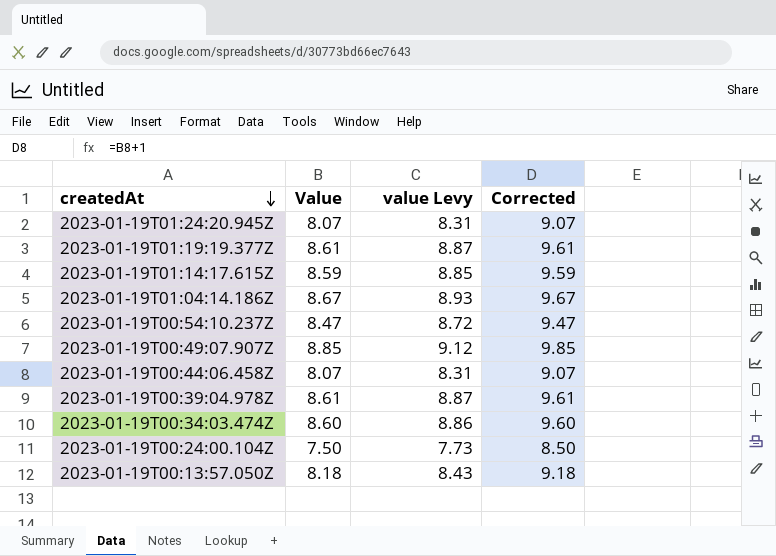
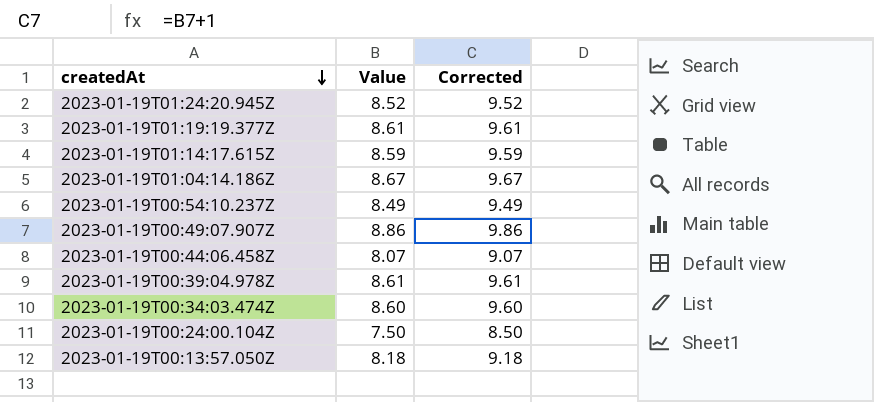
column value Levy | formula: [Value] * 1.03 -> none
2023-01-19T01:24:20.945Z | Value: 8.07 -> 8.52
2023-01-19T01:24:20.945Z | Corrected: 9.07 -> 9.52
2023-01-19T00:54:10.237Z | Value: 8.47 -> 8.49
2023-01-19T00:54:10.237Z | Corrected: 9.47 -> 9.49
2023-01-19T00:49:07.907Z | Value: 8.85 -> 8.86
2023-01-19T00:49:07.907Z | Corrected: 9.85 -> 9.86

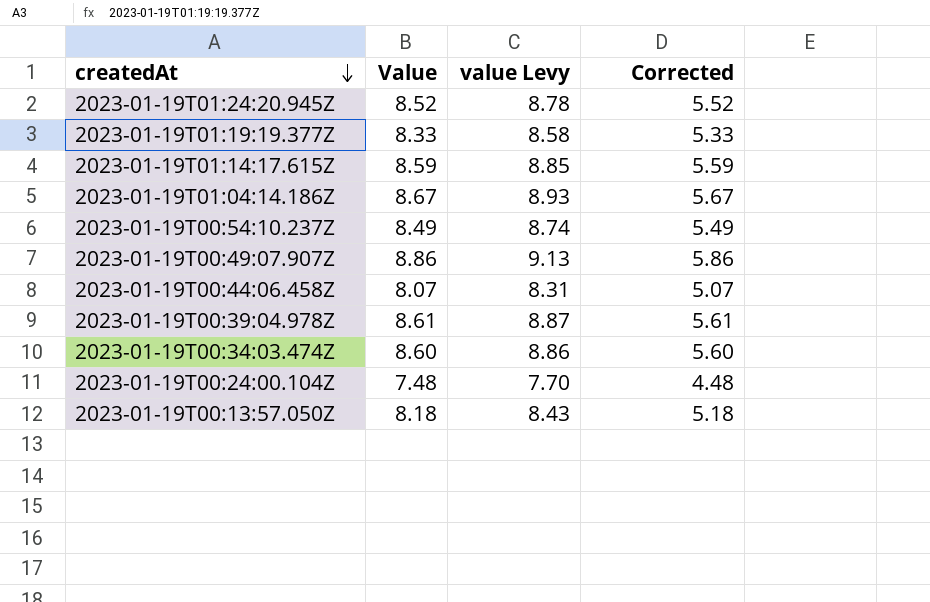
column value Levy | formula: none -> [Value] * 1.03
column Corrected | formula: [Value] + 1 -> [Value] - 3
2023-01-19T01:19:19.377Z | Value: 8.61 -> 8.33
2023-01-19T00:24:00.104Z | Value: 7.50 -> 7.48

